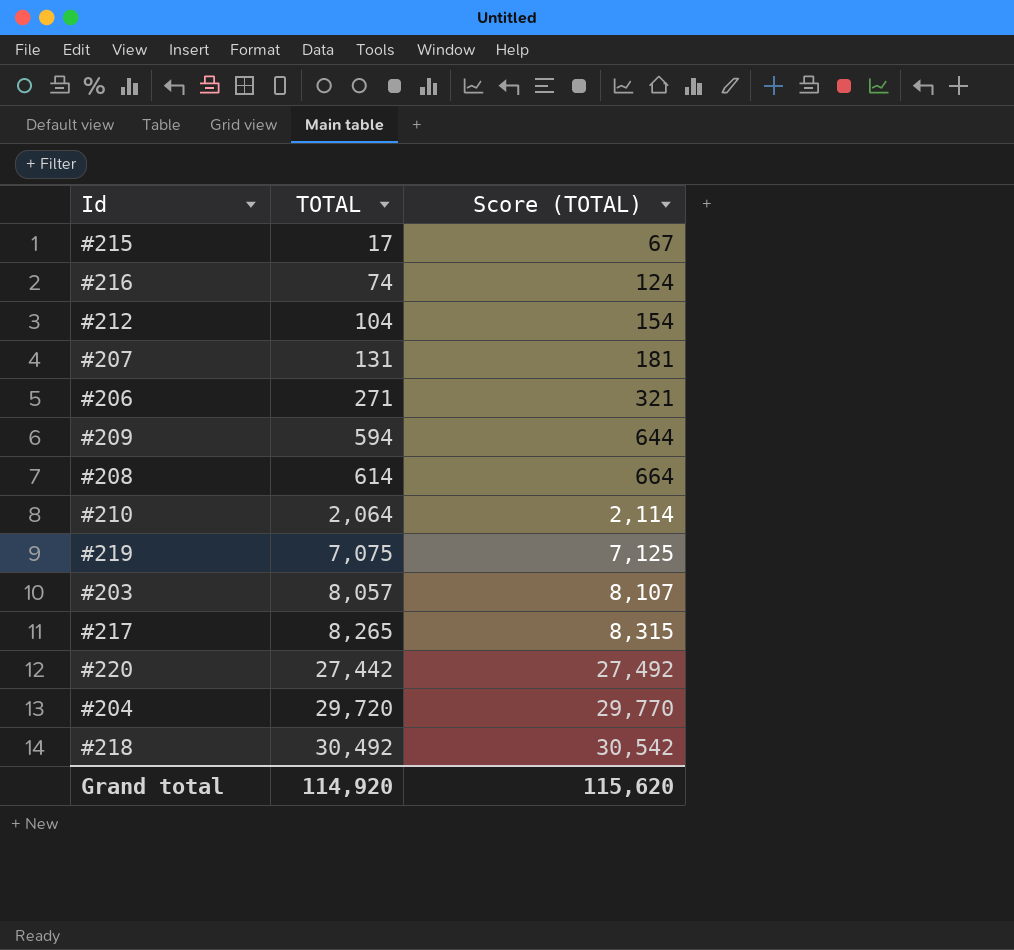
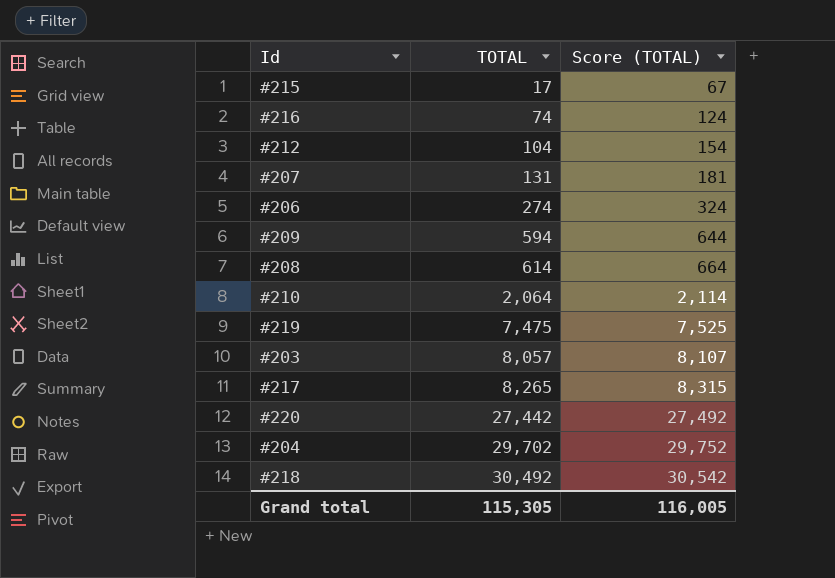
#206 | TOTAL: 271 -> 274
#206 | Score (TOTAL): 321 -> 324
#219 | TOTAL: 7,075 -> 7,475
#219 | Score (TOTAL): 7,125 -> 7,525
#204 | TOTAL: 29,720 -> 29,702
#204 | Score (TOTAL): 29,770 -> 29,752
Grand total | TOTAL: 114,920 -> 115,305
Grand total | Score (TOTAL): 115,620 -> 116,005

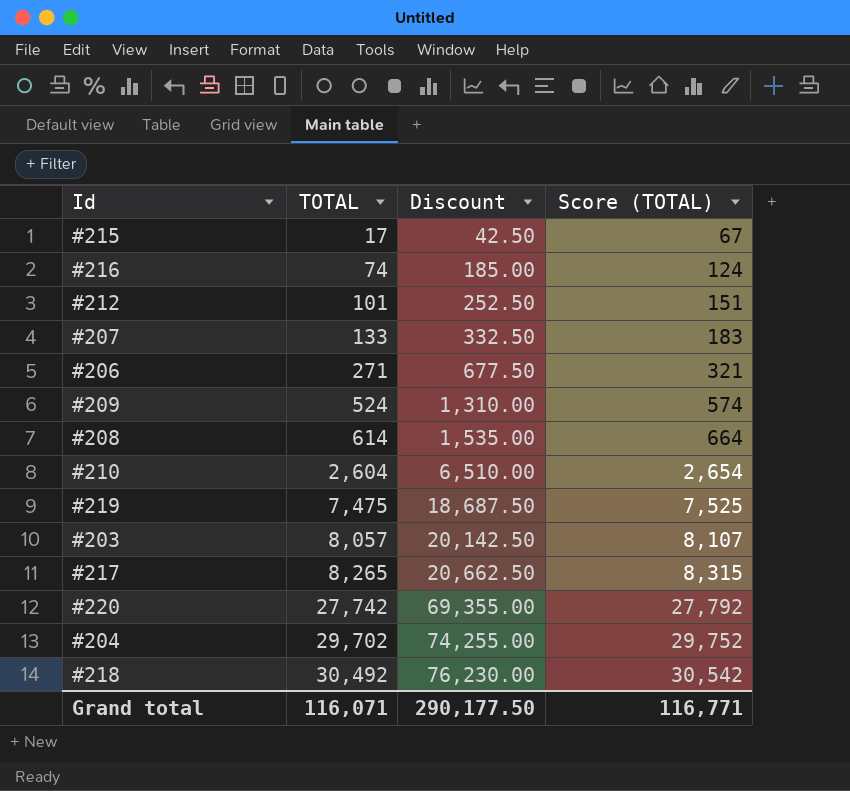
column Discount | formula: none -> [TOTAL] * 2.5
#212 | TOTAL: 104 -> 101
#212 | Score (TOTAL): 154 -> 151
#207 | TOTAL: 131 -> 133
#207 | Score (TOTAL): 181 -> 183
#206 | TOTAL: 274 -> 271
#206 | Score (TOTAL): 324 -> 321
#209 | TOTAL: 594 -> 524
#209 | Score (TOTAL): 644 -> 574
#210 | TOTAL: 2,064 -> 2,604
#210 | Score (TOTAL): 2,114 -> 2,654
#220 | TOTAL: 27,442 -> 27,742
#220 | Score (TOTAL): 27,492 -> 27,792
Grand total | TOTAL: 115,305 -> 116,071
Grand total | Score (TOTAL): 116,005 -> 116,771

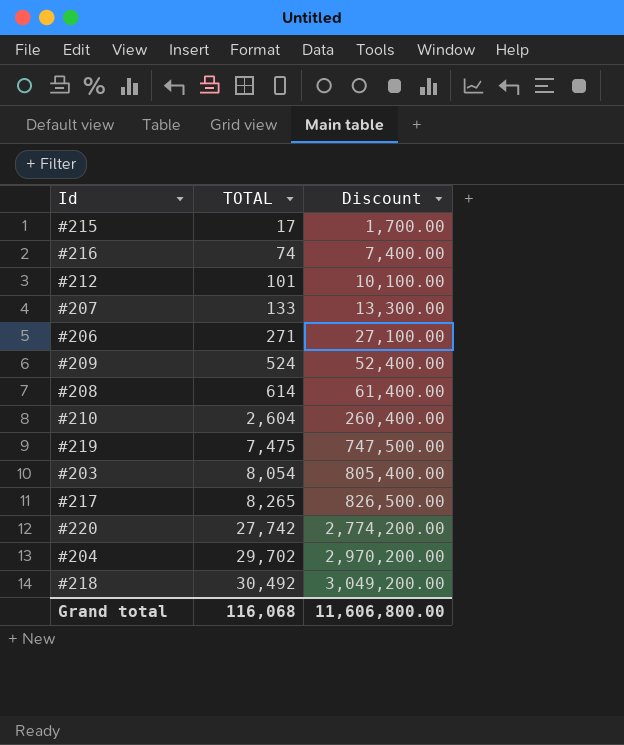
column Score (TOTAL) | formula: [TOTAL] + 50 -> none
column Discount | formula: [TOTAL] * 2.5 -> [TOTAL] * 100
#203 | TOTAL: 8,057 -> 8,054
Grand total | TOTAL: 116,071 -> 116,068
Grand total | Discount: 290,177.50 -> 11,606,800.00

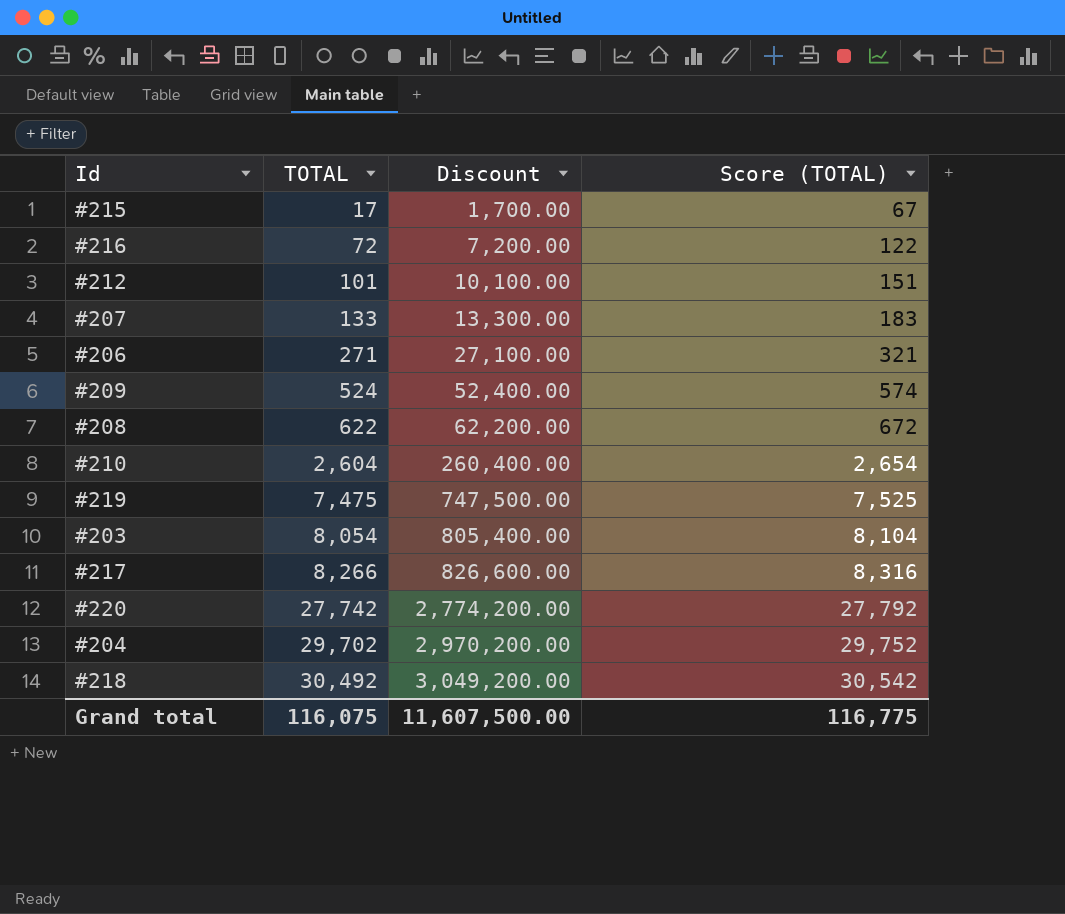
column Score (TOTAL) | formula: none -> [TOTAL] + 50
#216 | TOTAL: 74 -> 72
#216 | Discount: 7,400.00 -> 7,200.00
#208 | TOTAL: 614 -> 622
#208 | Discount: 61,400.00 -> 62,200.00
#217 | TOTAL: 8,265 -> 8,266
#217 | Discount: 826,500.00 -> 826,600.00
Grand total | TOTAL: 116,068 -> 116,075
Grand total | Discount: 11,606,800.00 -> 11,607,500.00

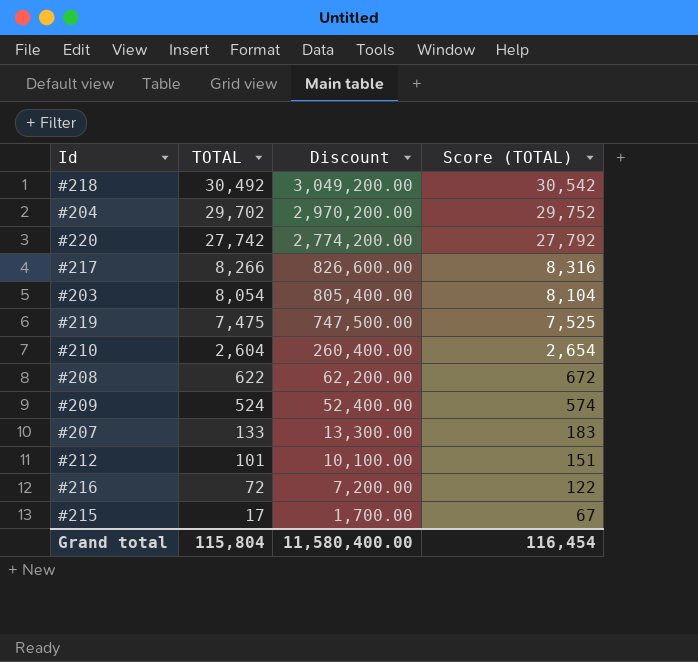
row order: TOTAL ascending -> TOTAL descending
row #206: 271 | 27,100.00 | 321 -> none
Grand total | TOTAL: 116,075 -> 115,804
Grand total | Discount: 11,607,500.00 -> 11,580,400.00
Grand total | Score (TOTAL): 116,775 -> 116,454

